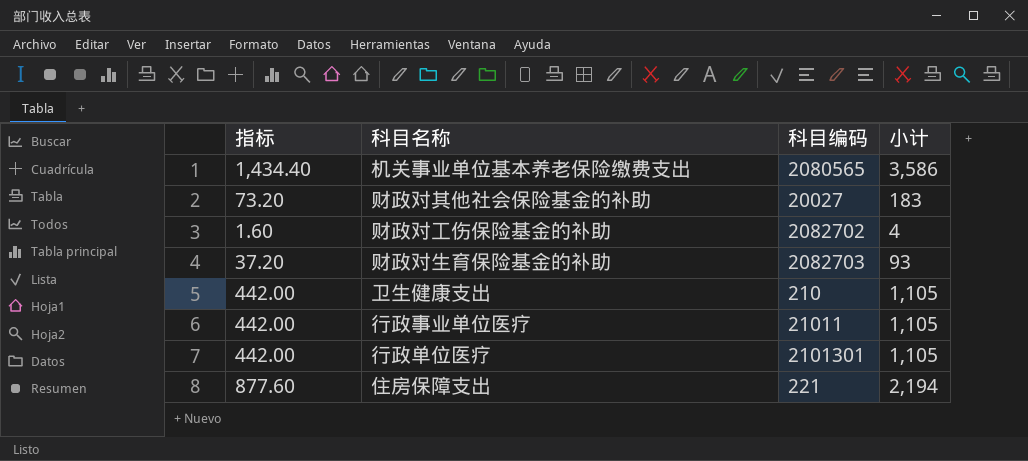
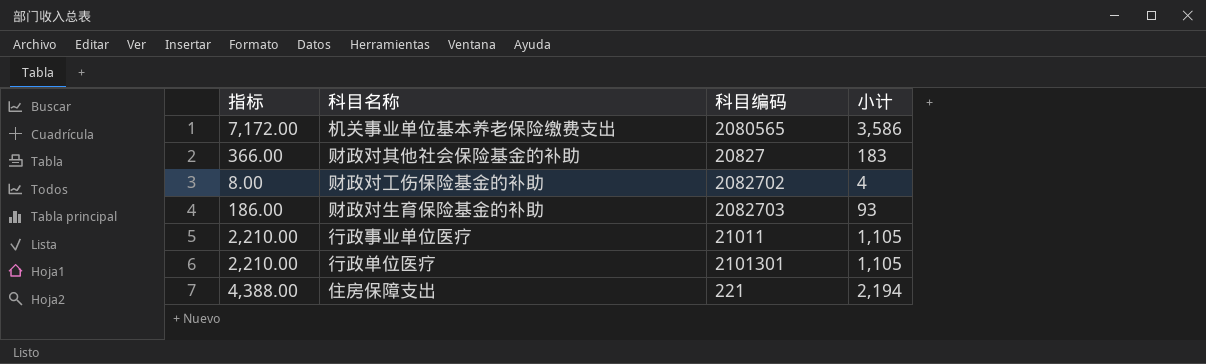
column 指标 | formula: [小计] * 0.4 -> [小计] * 2
row 卫生健康支出: 442.00 | 210 | 1,105 -> none
财政对其他社会保险基金的补助 | 科目编码: 20027 -> 20827

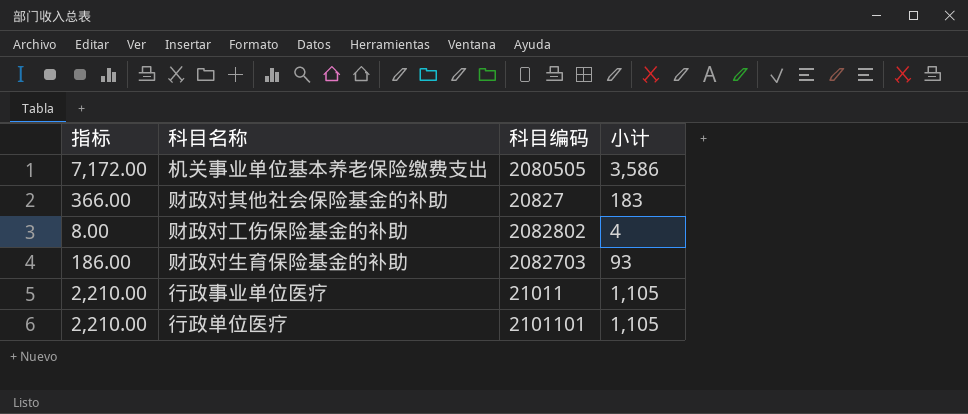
row 住房保障支出: 4,388.00 | 221 | 2,194 -> none
机关事业单位基本养老保险缴费支出 | 科目编码: 2080565 -> 2080505
财政对工伤保险基金的补助 | 科目编码: 2082702 -> 2082802
行政单位医疗 | 科目编码: 2101301 -> 2101101

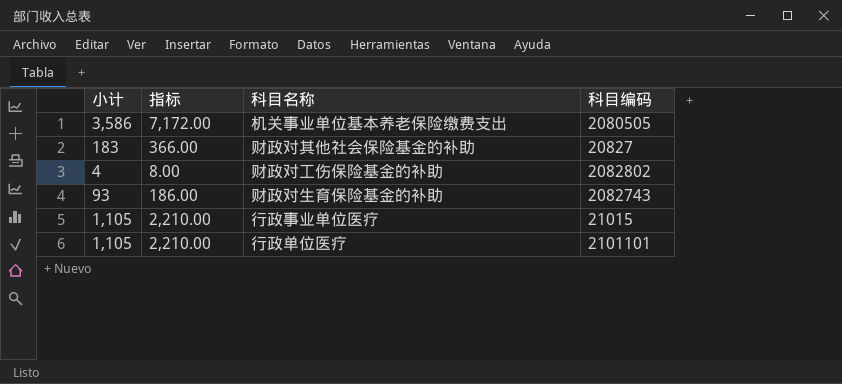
column 小计 | position: 4 -> 1
财政对生育保险基金的补助 | 科目编码: 2082703 -> 2082743
行政事业单位医疗 | 科目编码: 21011 -> 21015

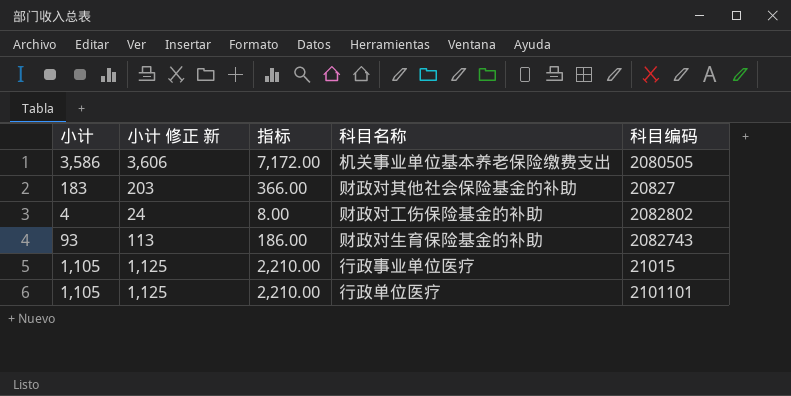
column 小计 修正 新 | formula: none -> [小计] + 20

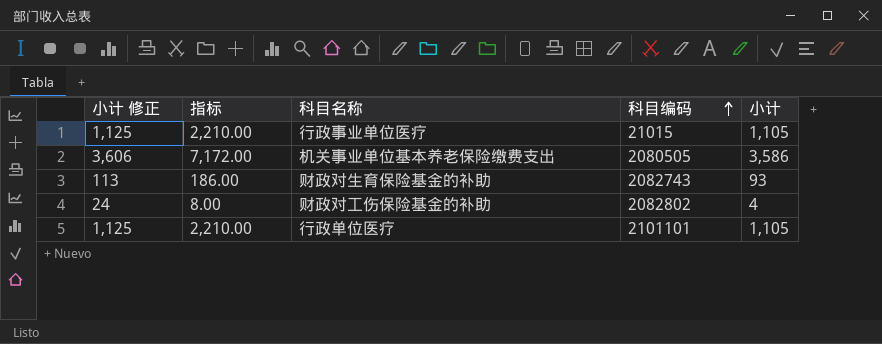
row order: none -> 科目编码 ascending
column name: 小计 修正 新 -> 小计 修正
column 小计 | position: 1 -> 5
row 财政对其他社会保险基金的补助: 183 | 203 | 366.00 | 20827 -> none

